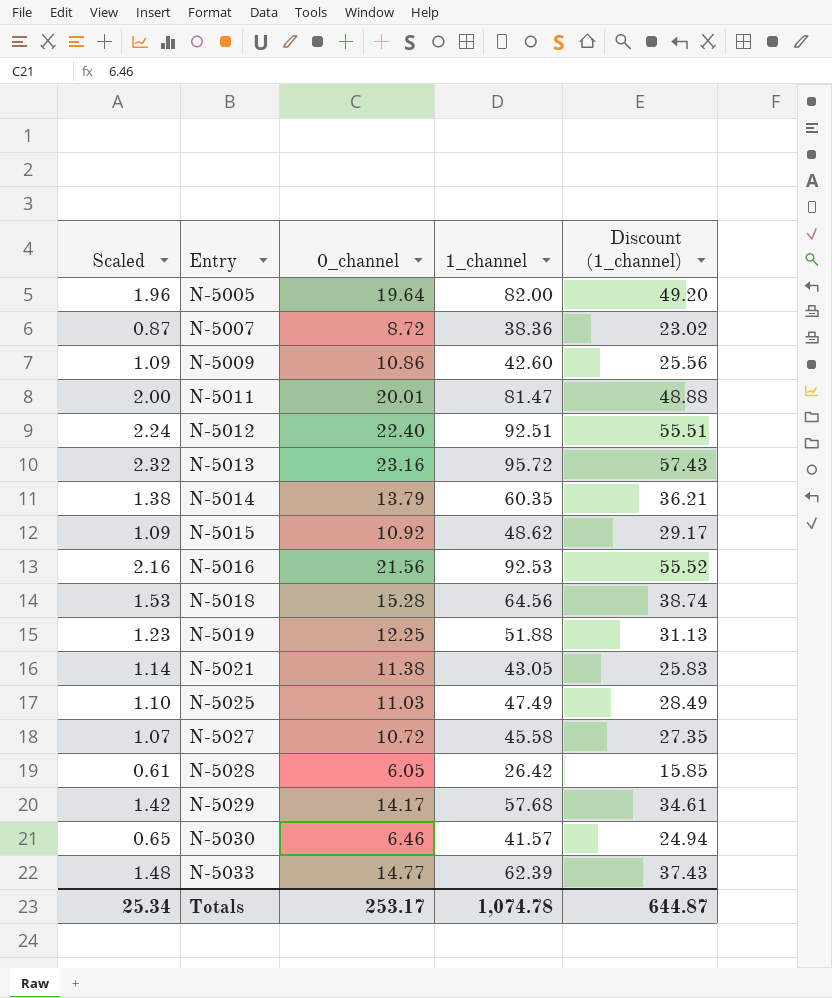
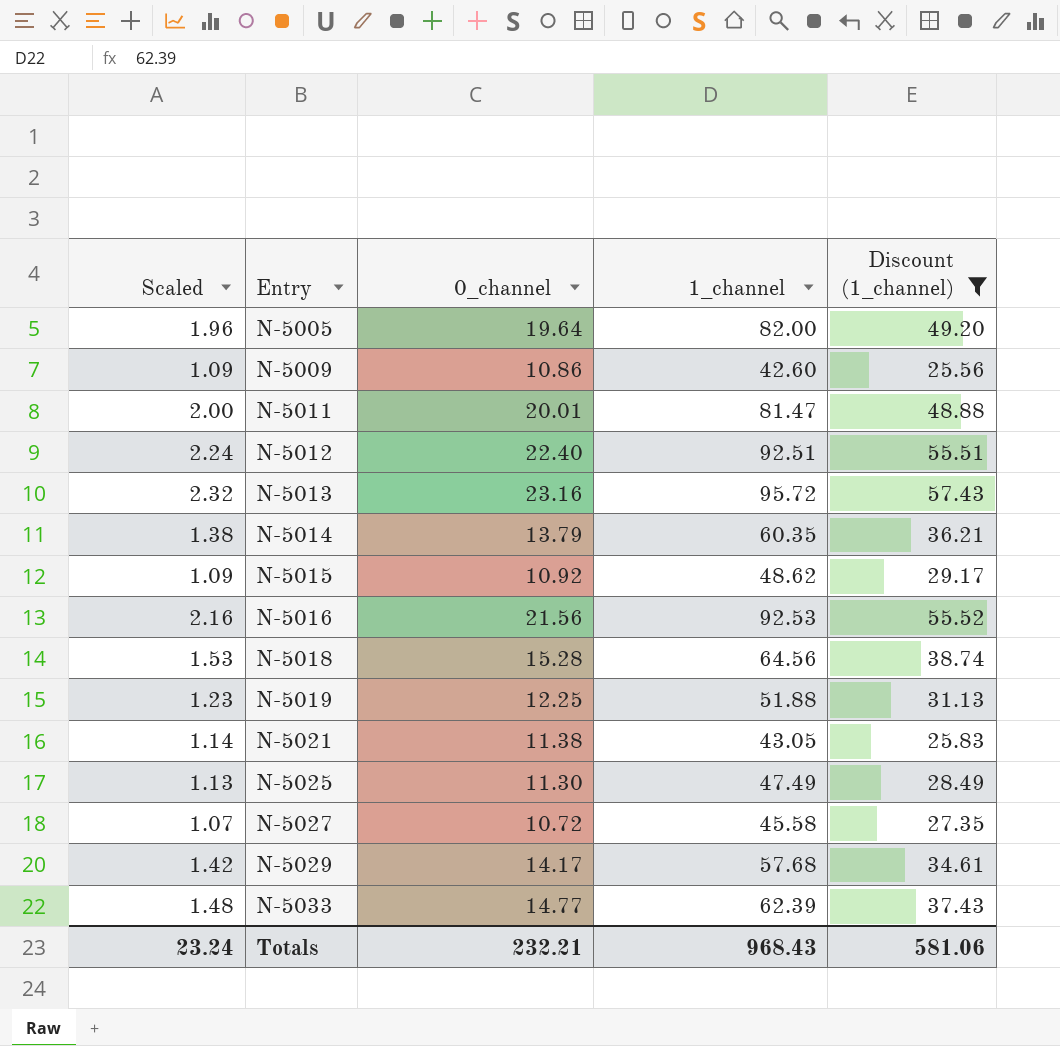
filter: none -> Discount (1_channel) >= 25.56
N-5025 | Scaled: 1.10 -> 1.13
N-5025 | 0_channel: 11.03 -> 11.30
Totals | Scaled: 25.34 -> 23.24
Totals | 0_channel: 253.17 -> 232.21
Totals | 1_channel: 1,074.78 -> 968.43
Totals | Discount (1_channel): 644.87 -> 581.06

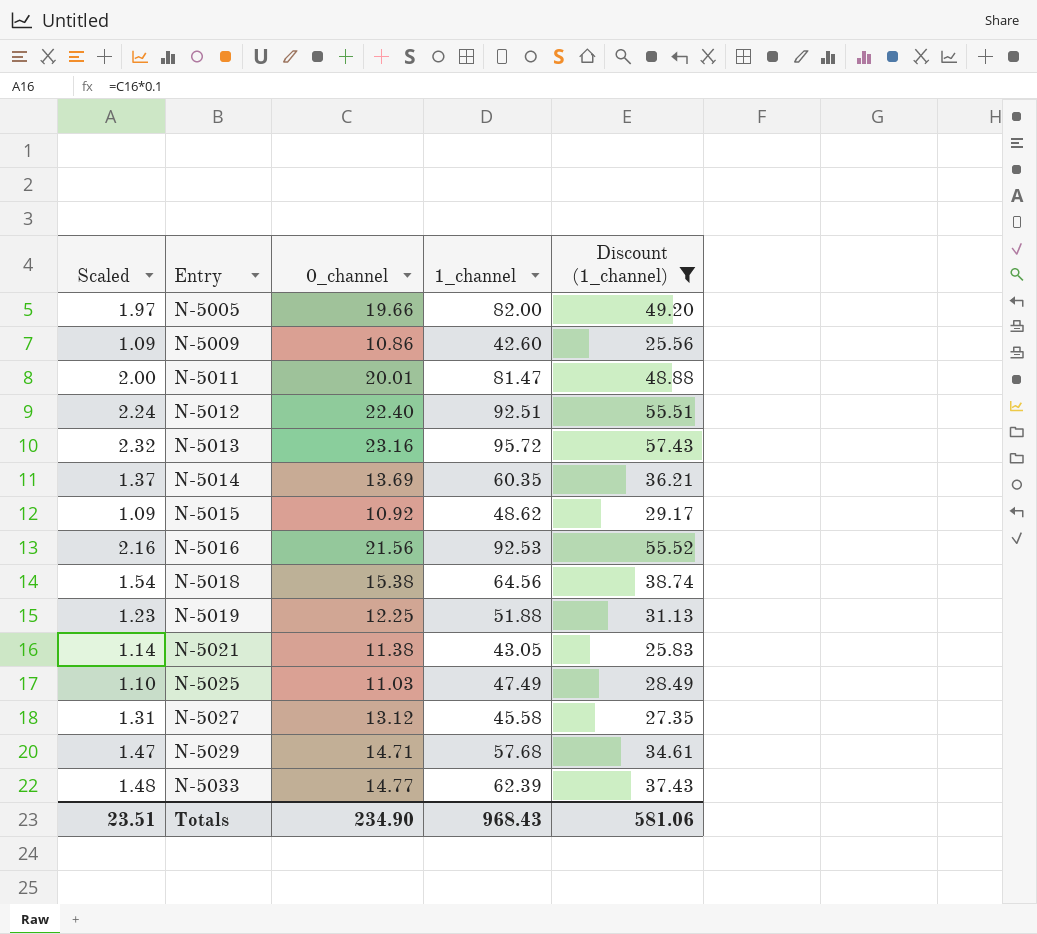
N-5005 | Scaled: 1.96 -> 1.97
N-5005 | 0_channel: 19.64 -> 19.66
N-5014 | Scaled: 1.38 -> 1.37
N-5014 | 0_channel: 13.79 -> 13.69
N-5018 | Scaled: 1.53 -> 1.54
N-5018 | 0_channel: 15.28 -> 15.38
N-5025 | Scaled: 1.13 -> 1.10
N-5025 | 0_channel: 11.30 -> 11.03
N-5027 | Scaled: 1.07 -> 1.31
N-5027 | 0_channel: 10.72 -> 13.12
N-5029 | Scaled: 1.42 -> 1.47
N-5029 | 0_channel: 14.17 -> 14.71
Totals | Scaled: 23.24 -> 23.51
Totals | 0_channel: 232.21 -> 234.90

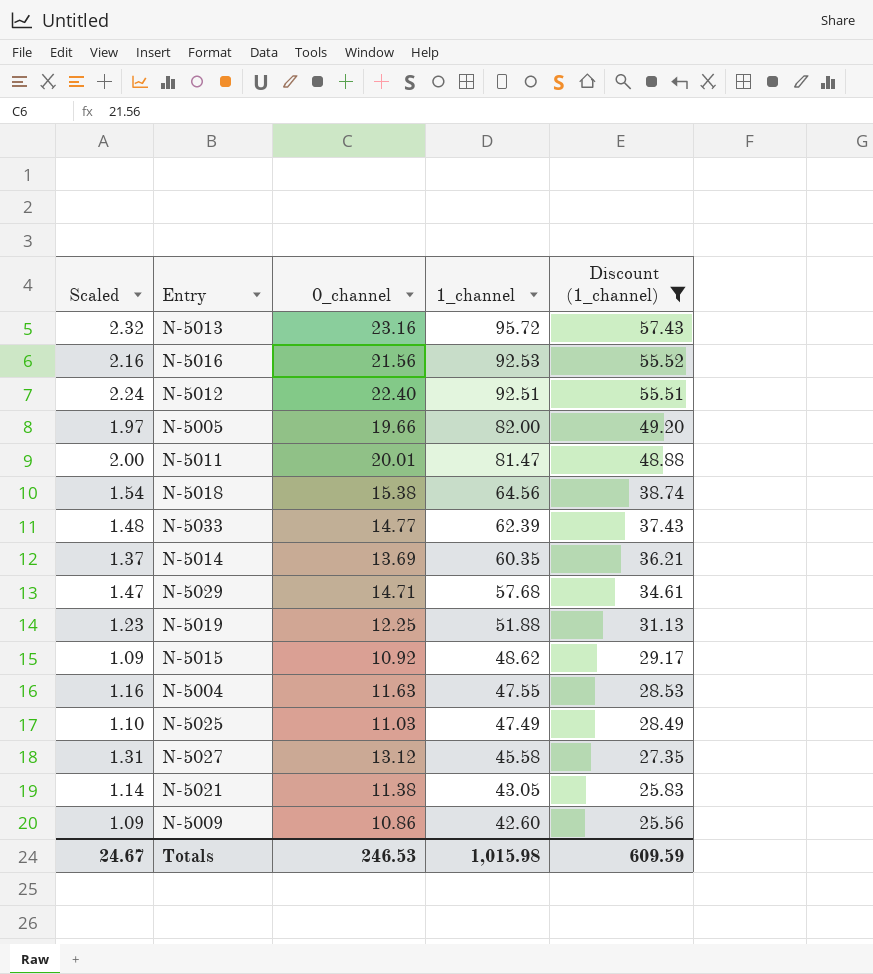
row order: Entry ascending -> 1_channel descending
row N-5004: none -> 1.16 | 11.63 | 47.55 | 28.53
Totals | Scaled: 23.51 -> 24.67
Totals | 0_channel: 234.90 -> 246.53
Totals | 1_channel: 968.43 -> 1,015.98
Totals | Discount (1_channel): 581.06 -> 609.59

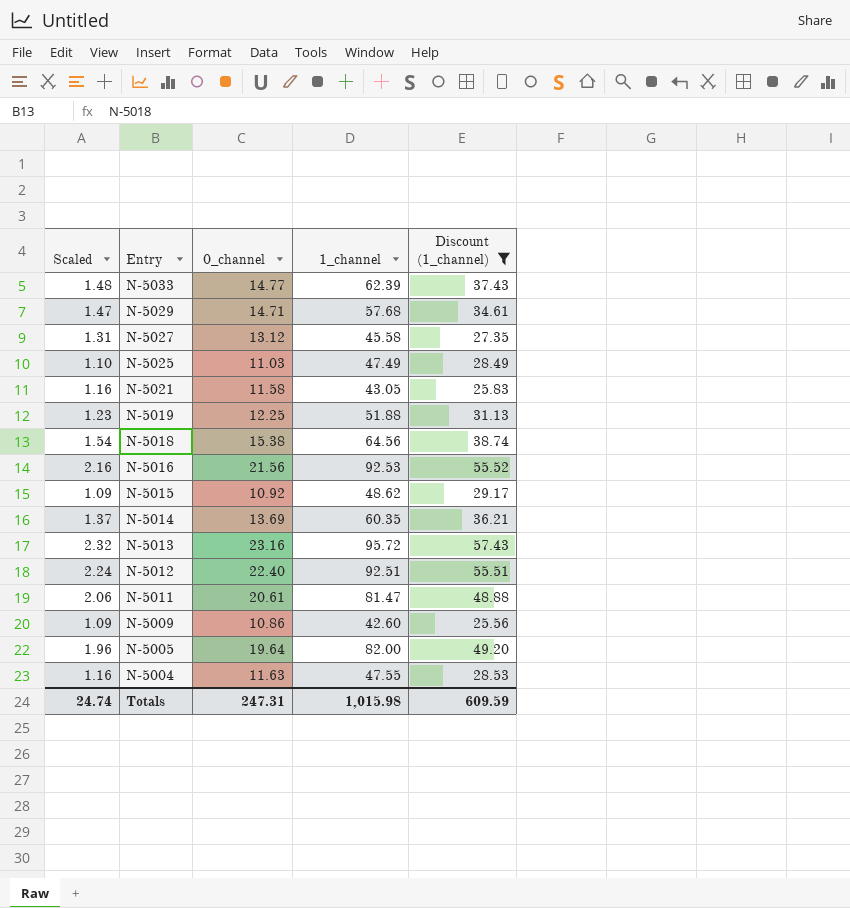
row order: 1_channel descending -> Entry descending
N-5021 | Scaled: 1.14 -> 1.16
N-5021 | 0_channel: 11.38 -> 11.58
N-5011 | Scaled: 2.00 -> 2.06
N-5011 | 0_channel: 20.01 -> 20.61
N-5005 | Scaled: 1.97 -> 1.96
N-5005 | 0_channel: 19.66 -> 19.64
Totals | Scaled: 24.67 -> 24.74
Totals | 0_channel: 246.53 -> 247.31

